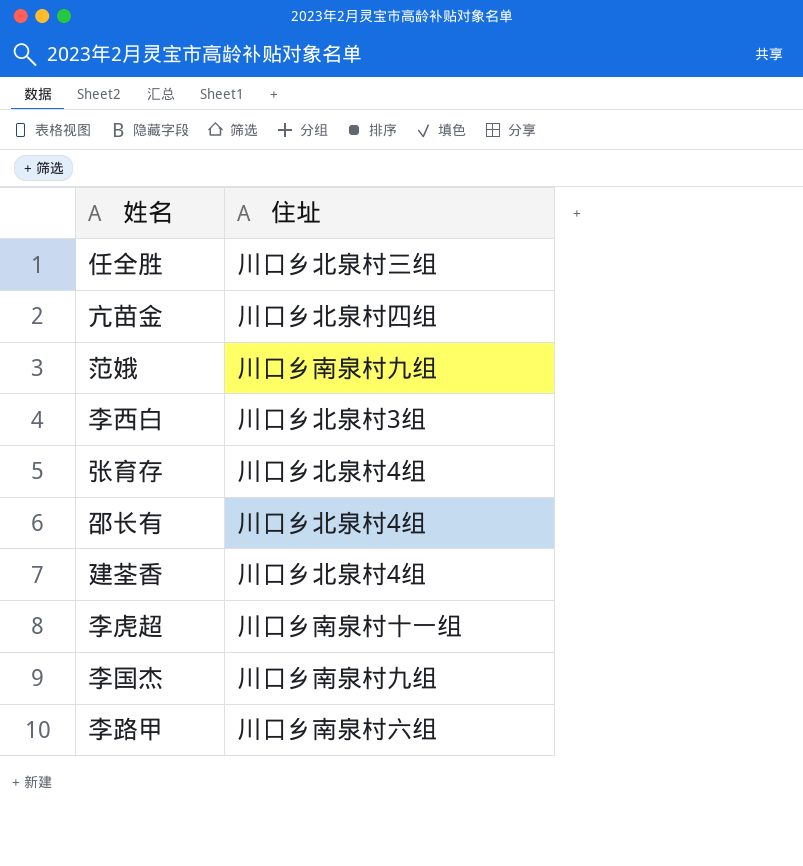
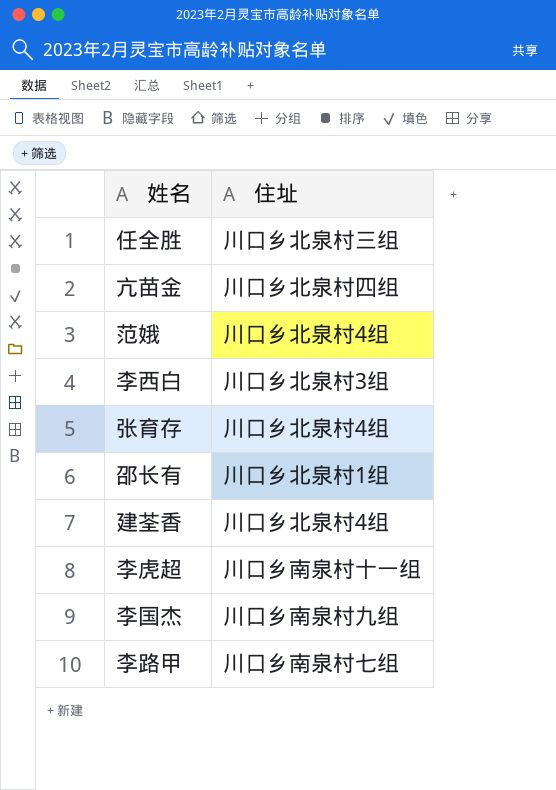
范娥 | 住址: 川口乡南泉村九组 -> 川口乡北泉村4组
邵长有 | 住址: 川口乡北泉村4组 -> 川口乡北泉村1组
李路甲 | 住址: 川口乡南泉村六组 -> 川口乡南泉村七组

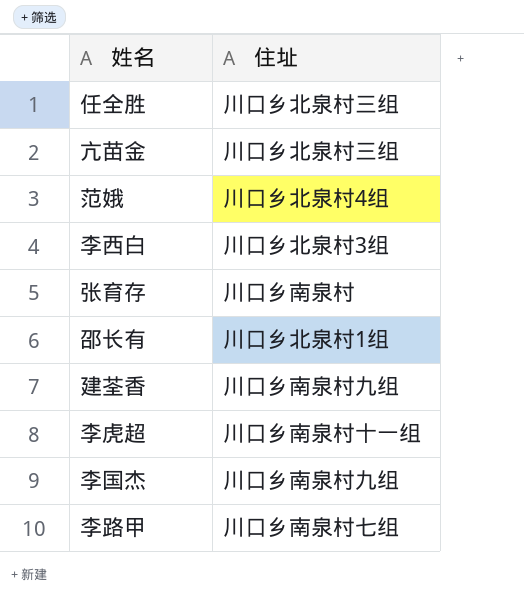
亢苗金 | 住址: 川口乡北泉村四组 -> 川口乡北泉村三组
张育存 | 住址: 川口乡北泉村4组 -> 川口乡南泉村
建荃香 | 住址: 川口乡北泉村4组 -> 川口乡南泉村九组

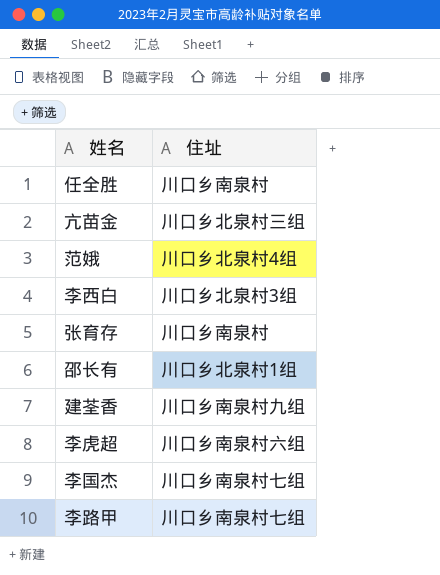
任全胜 | 住址: 川口乡北泉村三组 -> 川口乡南泉村
李虎超 | 住址: 川口乡南泉村十一组 -> 川口乡南泉村六组
李国杰 | 住址: 川口乡南泉村九组 -> 川口乡南泉村七组

